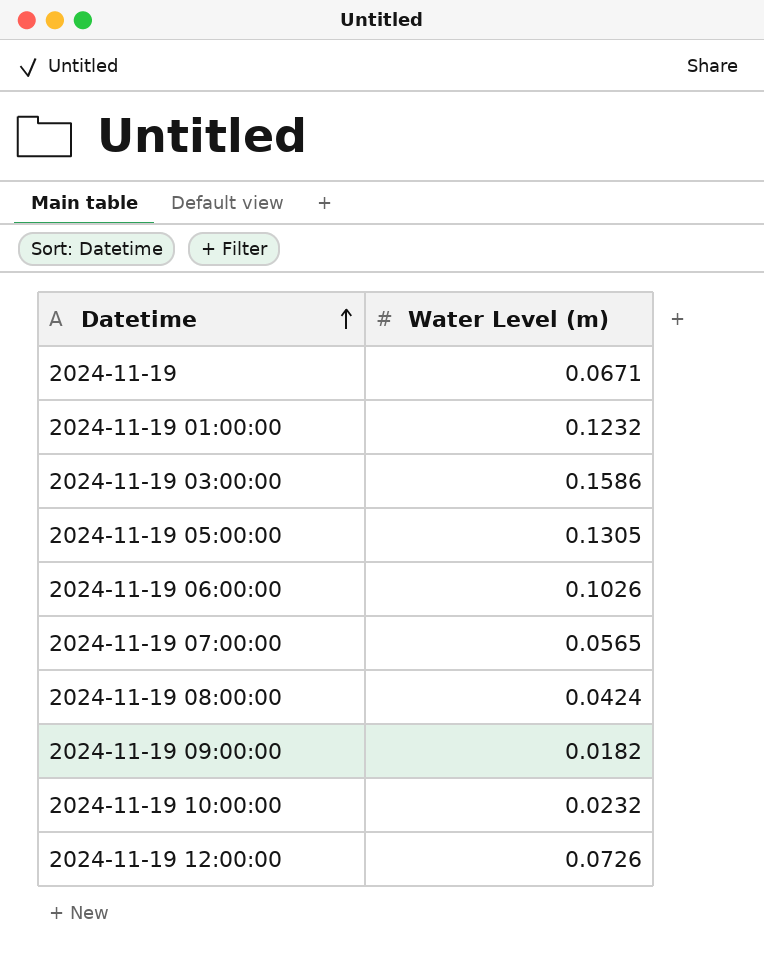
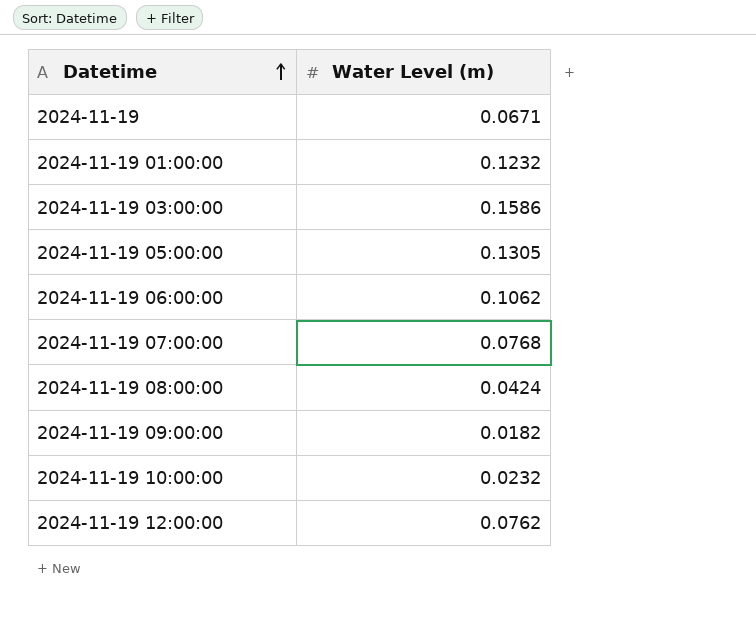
2024-11-19 06:00:00 | Water Level (m): 0.1026 -> 0.1062
2024-11-19 07:00:00 | Water Level (m): 0.0565 -> 0.0768
2024-11-19 12:00:00 | Water Level (m): 0.0726 -> 0.0762

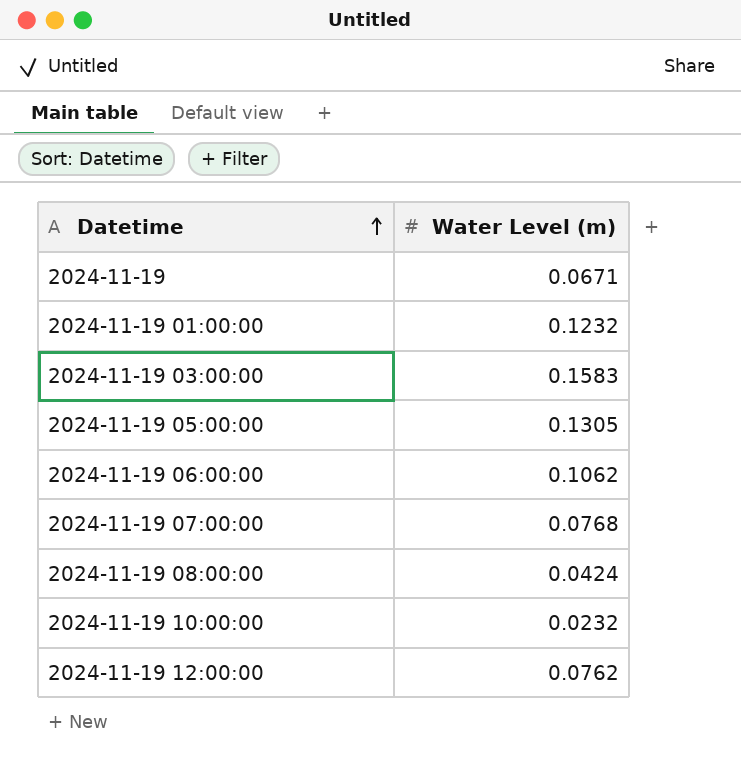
row 2024-11-19 09:00:00: 0.0182 -> none
2024-11-19 03:00:00 | Water Level (m): 0.1586 -> 0.1583

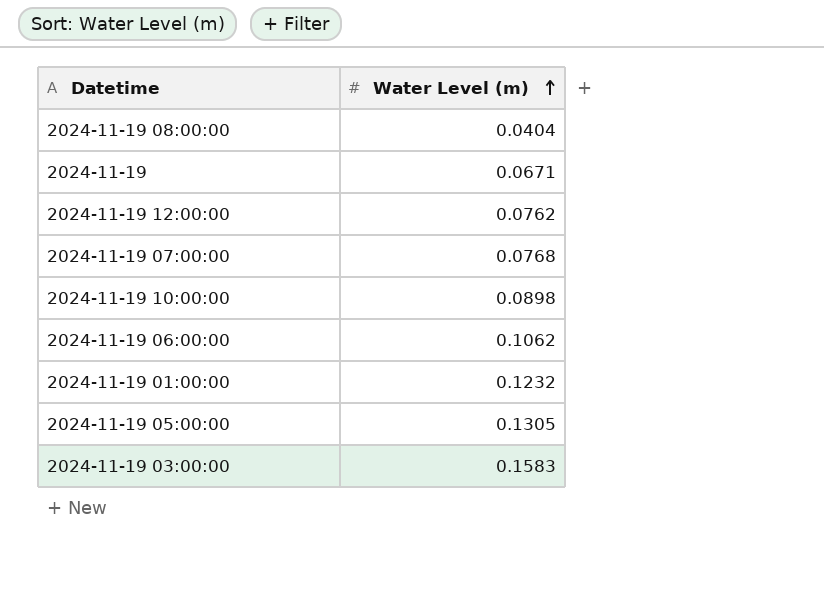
row order: Datetime ascending -> Water Level (m) ascending
2024-11-19 08:00:00 | Water Level (m): 0.0424 -> 0.0404
2024-11-19 10:00:00 | Water Level (m): 0.0232 -> 0.0898

